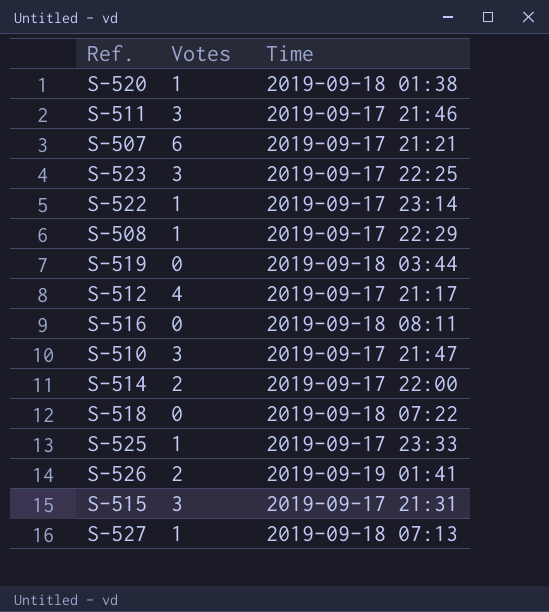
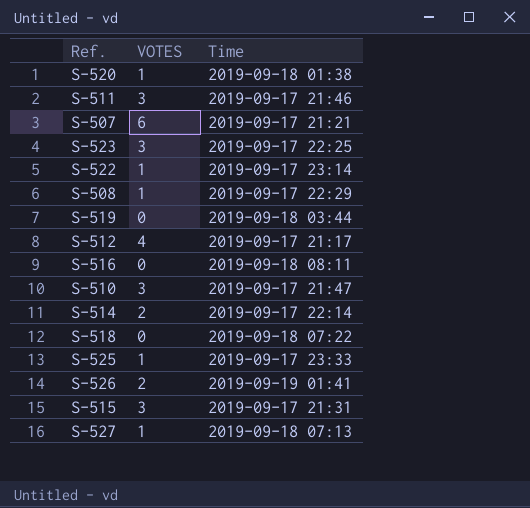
column name: Votes -> VOTES
S-514 | Time: 2019-09-17 22:00 -> 2019-09-17 22:14

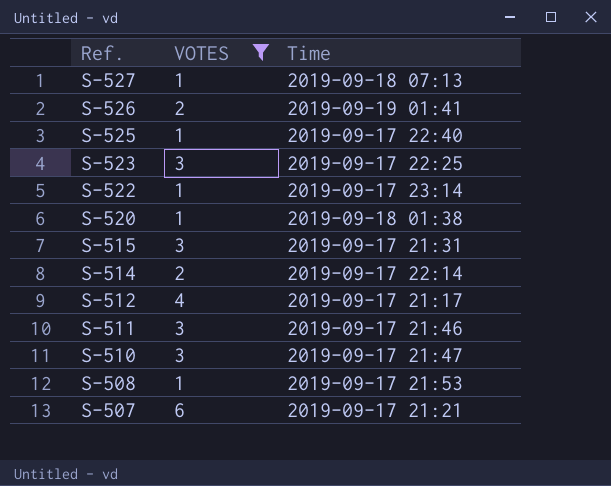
filter: none -> VOTES != 0
row order: none -> Ref. descending
S-525 | Time: 2019-09-17 23:33 -> 2019-09-17 22:40
S-508 | Time: 2019-09-17 22:29 -> 2019-09-17 21:53

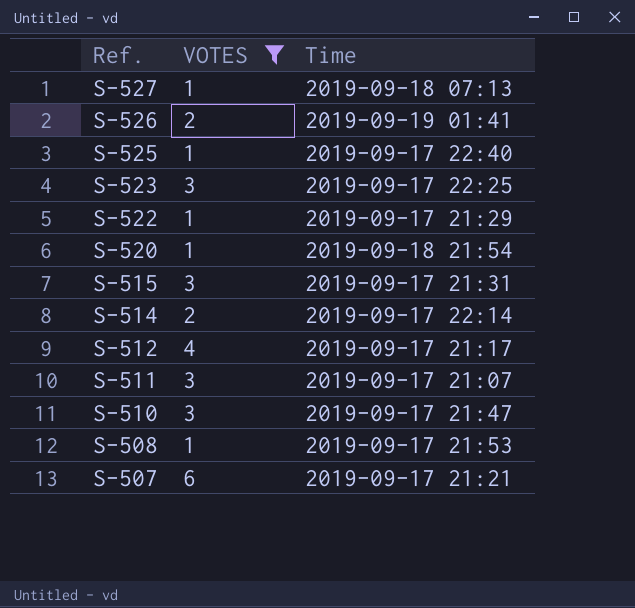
S-522 | Time: 2019-09-17 23:14 -> 2019-09-17 21:29
S-520 | Time: 2019-09-18 01:38 -> 2019-09-18 21:54
S-511 | Time: 2019-09-17 21:46 -> 2019-09-17 21:07

